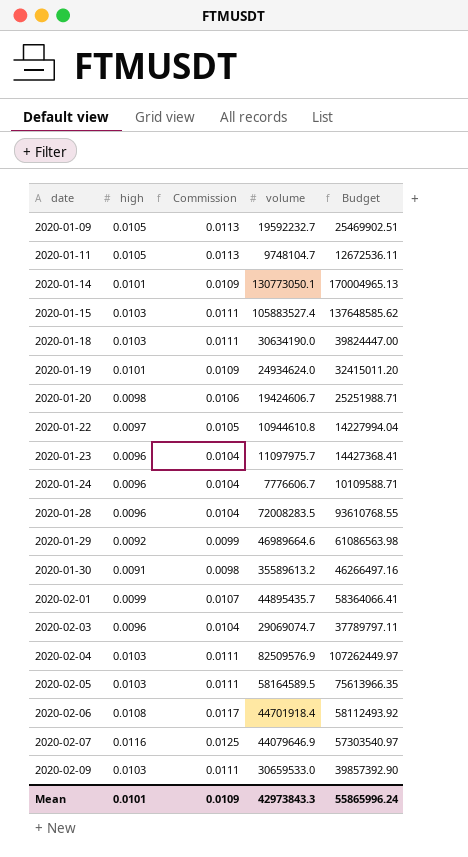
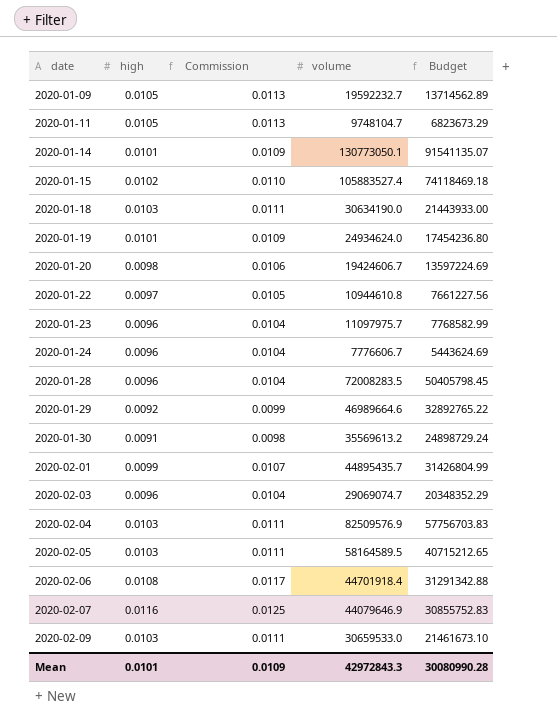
column Budget | formula: [volume] * 1.3 -> [volume] * 0.7
2020-01-15 | high: 0.0103 -> 0.0102
2020-01-15 | Commission: 0.0111 -> 0.0110
2020-01-30 | volume: 35589613.2 -> 35569613.2
Mean | volume: 42973843.3 -> 42972843.3
Mean | Budget: 55865996.24 -> 30080990.28

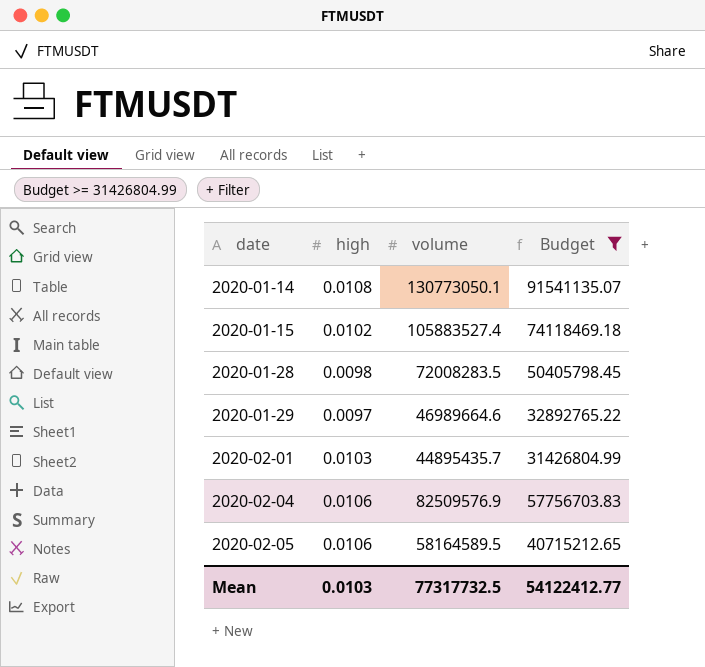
filter: none -> Budget >= 31426804.99
column Commission | formula: [high] * 1.08 -> none
2020-01-14 | high: 0.0101 -> 0.0108
2020-01-28 | high: 0.0096 -> 0.0098
2020-01-29 | high: 0.0092 -> 0.0097
2020-02-01 | high: 0.0099 -> 0.0103
2020-02-04 | high: 0.0103 -> 0.0106
2020-02-05 | high: 0.0103 -> 0.0106
Mean | high: 0.0101 -> 0.0103
Mean | volume: 42972843.3 -> 77317732.5
Mean | Budget: 30080990.28 -> 54122412.77

